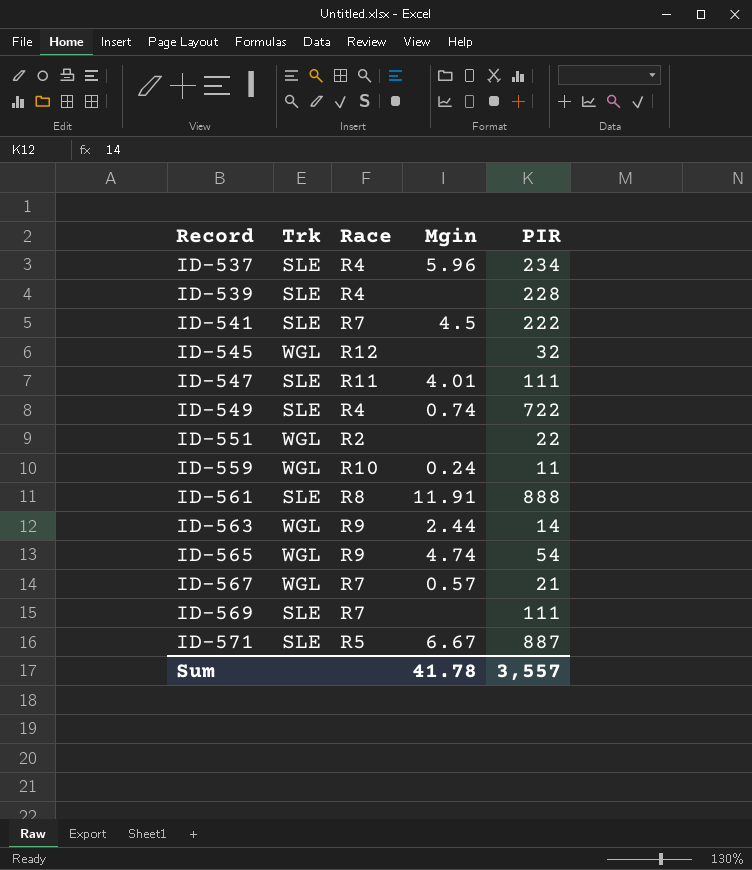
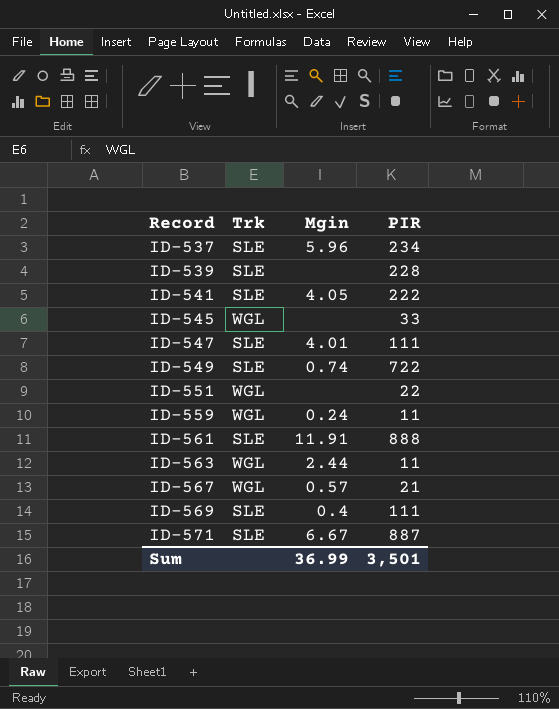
column Race | position: 3 -> none
row ID-565: WGL | R9 | 4.74 | 54 -> none
ID-541 | Mgin: 4.5 -> 4.05
ID-545 | PIR: 32 -> 33
ID-563 | PIR: 14 -> 11
ID-569 | Mgin: none -> 0.4
Sum | Mgin: 41.78 -> 36.99
Sum | PIR: 3,557 -> 3,501

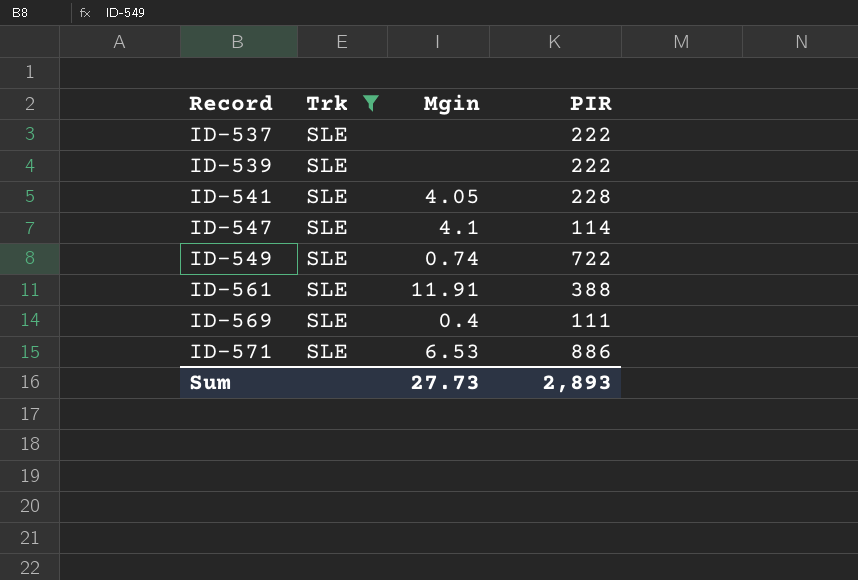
filter: none -> Trk = SLE
ID-537 | Mgin: 5.96 -> none
ID-537 | PIR: 234 -> 222
ID-539 | PIR: 228 -> 222
ID-541 | PIR: 222 -> 228
ID-547 | Mgin: 4.01 -> 4.1
ID-547 | PIR: 111 -> 114
ID-561 | PIR: 888 -> 388
ID-571 | Mgin: 6.67 -> 6.53
ID-571 | PIR: 887 -> 886
Sum | Mgin: 36.99 -> 27.73
Sum | PIR: 3,501 -> 2,893

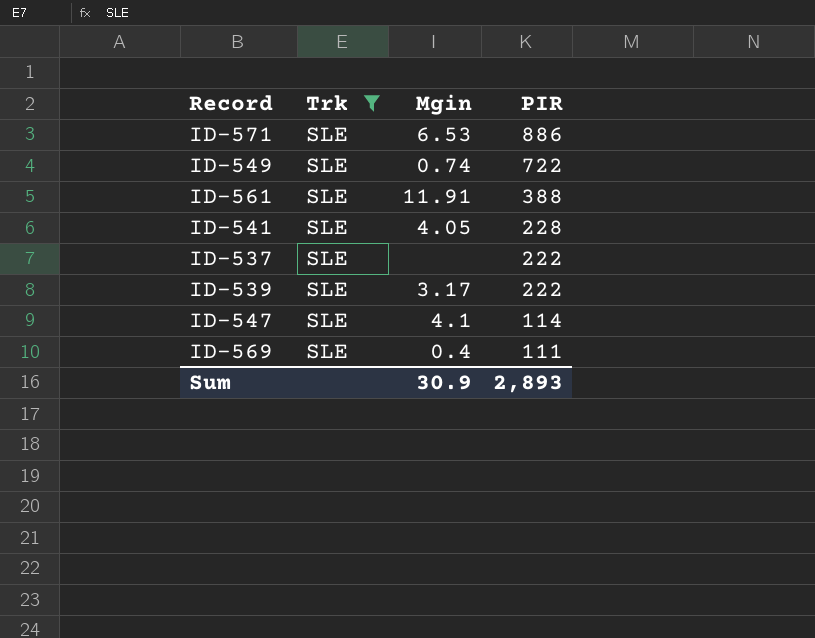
row order: Record ascending -> PIR descending
ID-539 | Mgin: none -> 3.17
Sum | Mgin: 27.73 -> 30.9

